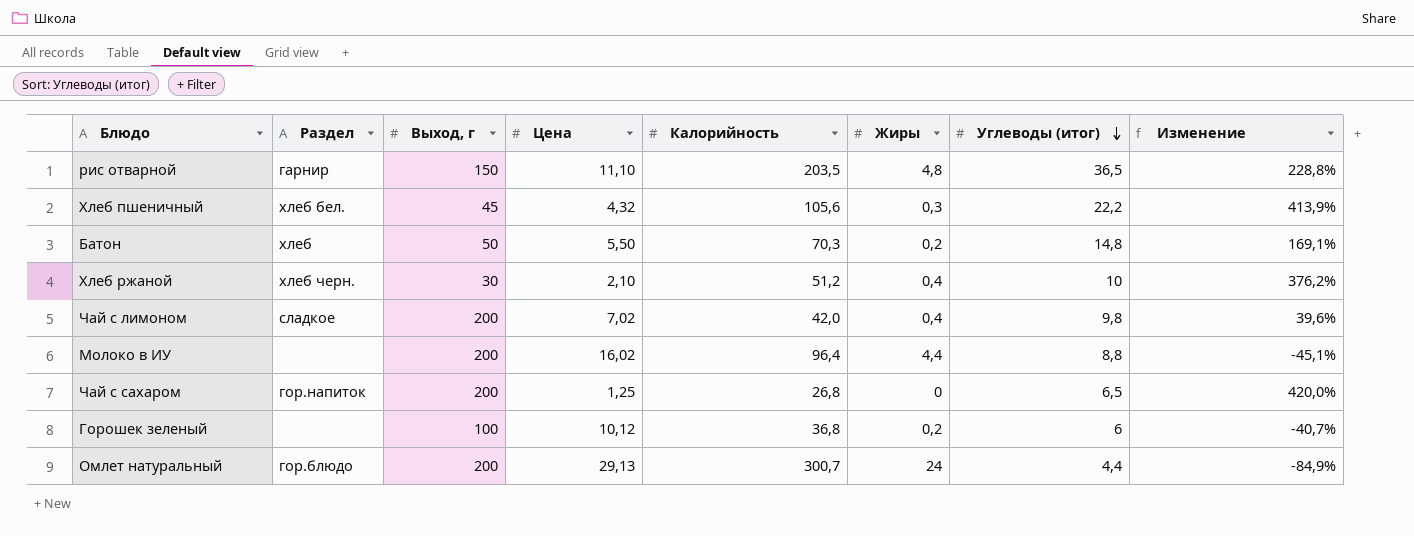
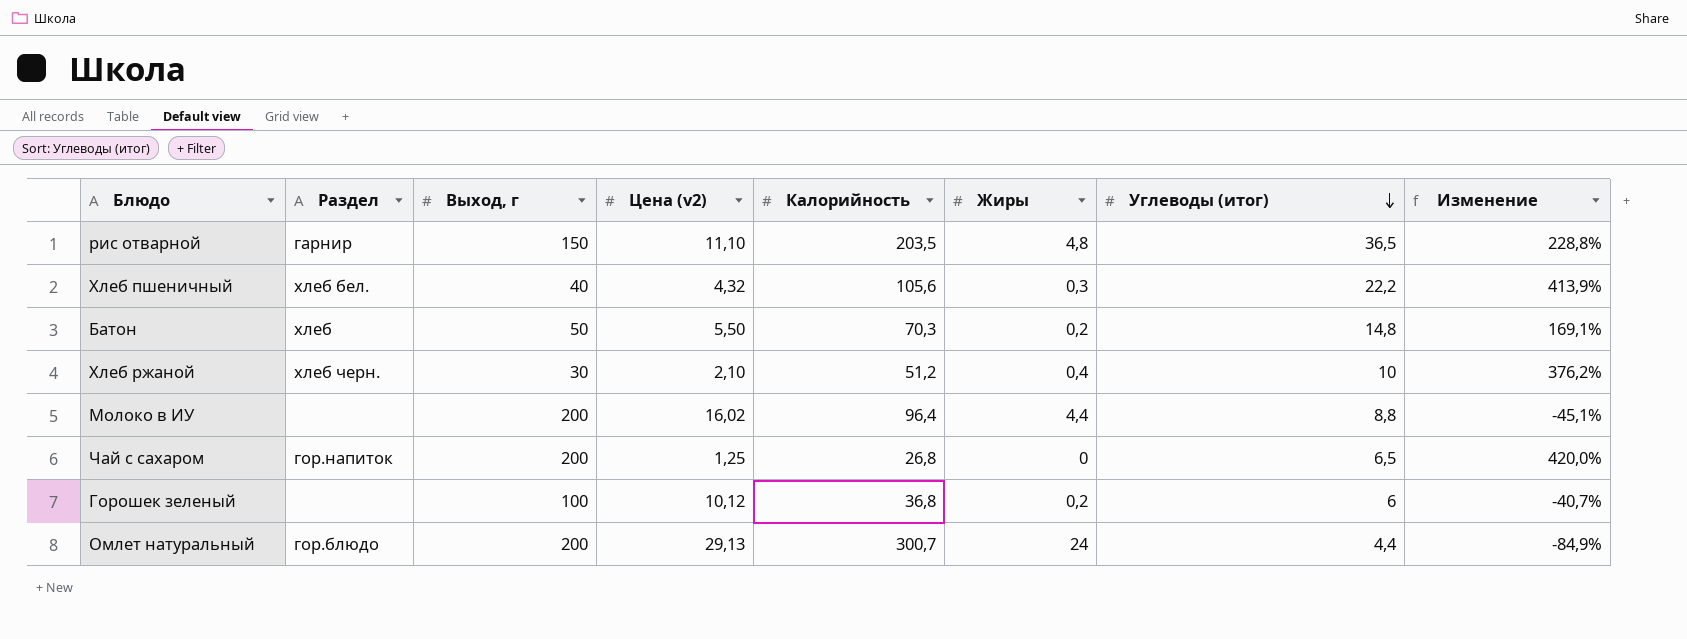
column name: Цена -> Цена (v2)
row Чай с лимоном: сладкое | 200 | 7,02 | 42,0 | 0,4 | 9,8 | 39,6% -> none
Хлеб пшеничный | Выход, г: 45 -> 40

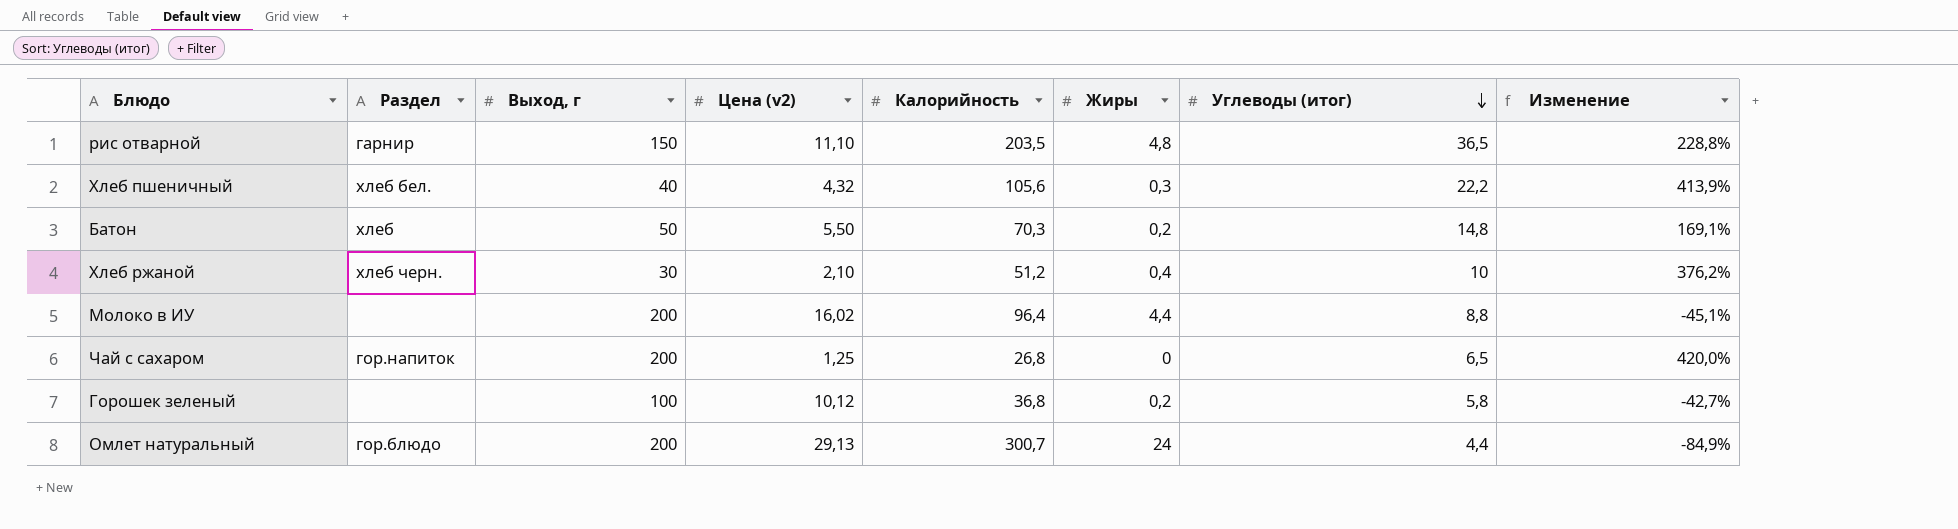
Горошек зеленый | Углеводы (итог): 6 -> 5,8
Горошек зеленый | Изменение: -40,7% -> -42,7%

